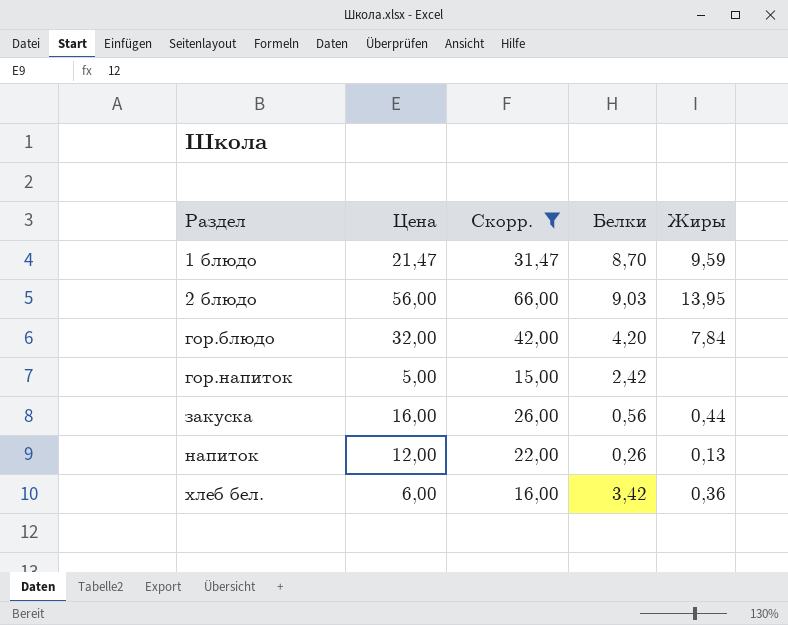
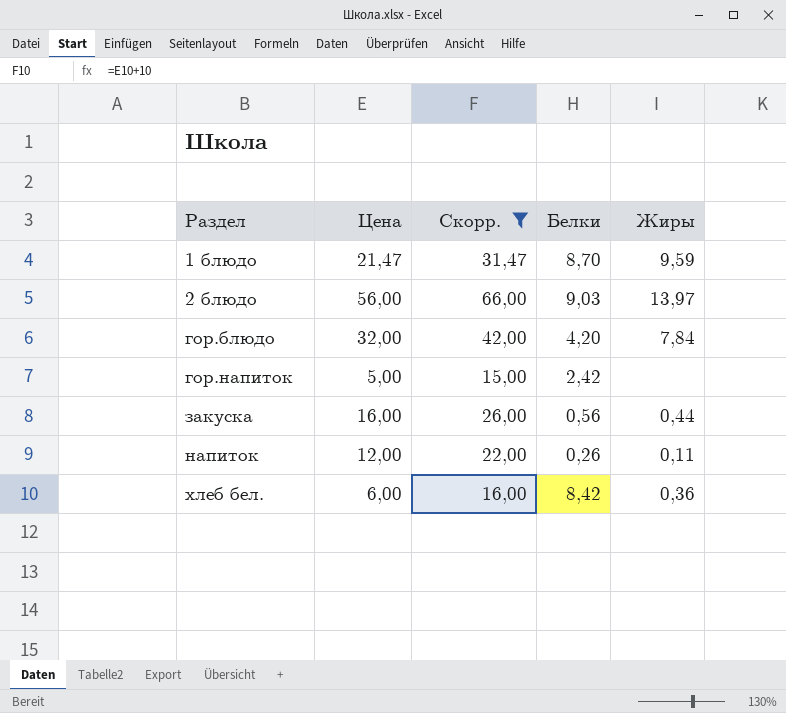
2 блюдо | Жиры: 13,95 -> 13,97
напиток | Жиры: 0,13 -> 0,11
хлеб бел. | Белки: 3,42 -> 8,42

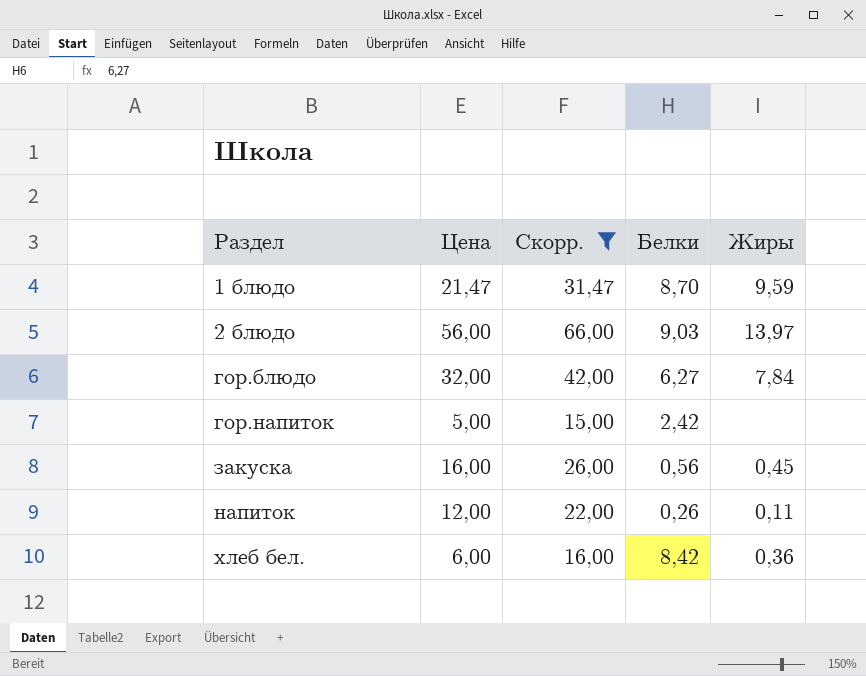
гор.блюдо | Белки: 4,20 -> 6,27
закуска | Жиры: 0,44 -> 0,45

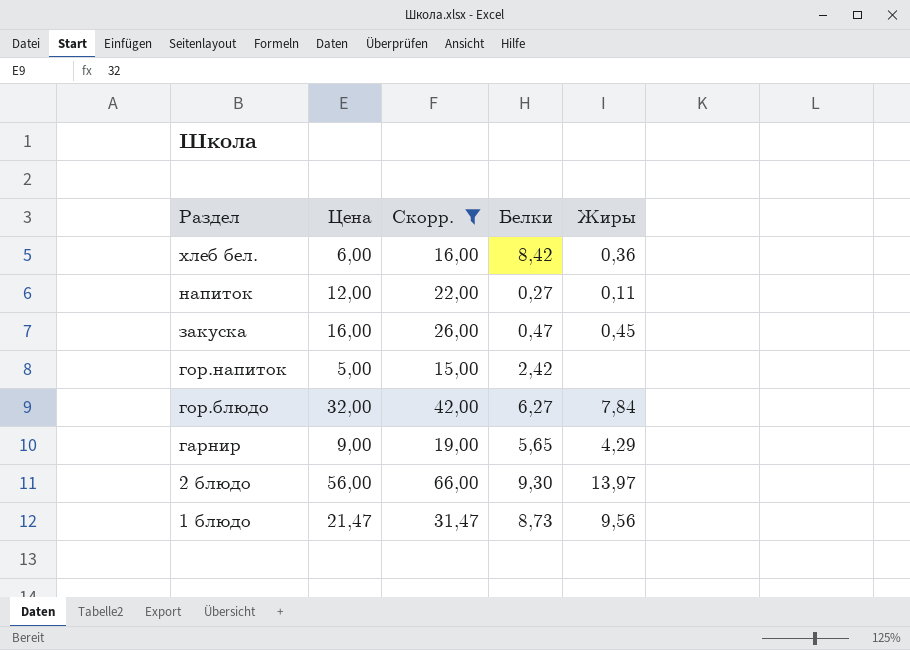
row order: Раздел ascending -> Раздел descending
напиток | Белки: 0,26 -> 0,27
закуска | Белки: 0,56 -> 0,47
row гарнир: none -> 9,00 | 19,00 | 5,65 | 4,29
2 блюдо | Белки: 9,03 -> 9,30
1 блюдо | Белки: 8,70 -> 8,73
1 блюдо | Жиры: 9,59 -> 9,56

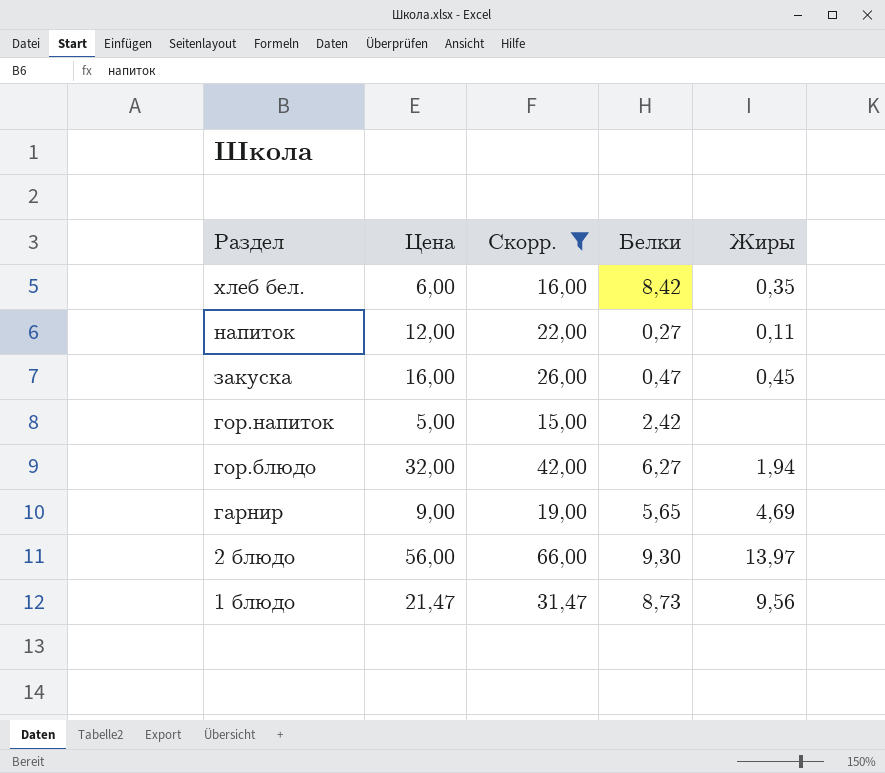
хлеб бел. | Жиры: 0,36 -> 0,35
гор.блюдо | Жиры: 7,84 -> 1,94
гарнир | Жиры: 4,29 -> 4,69

